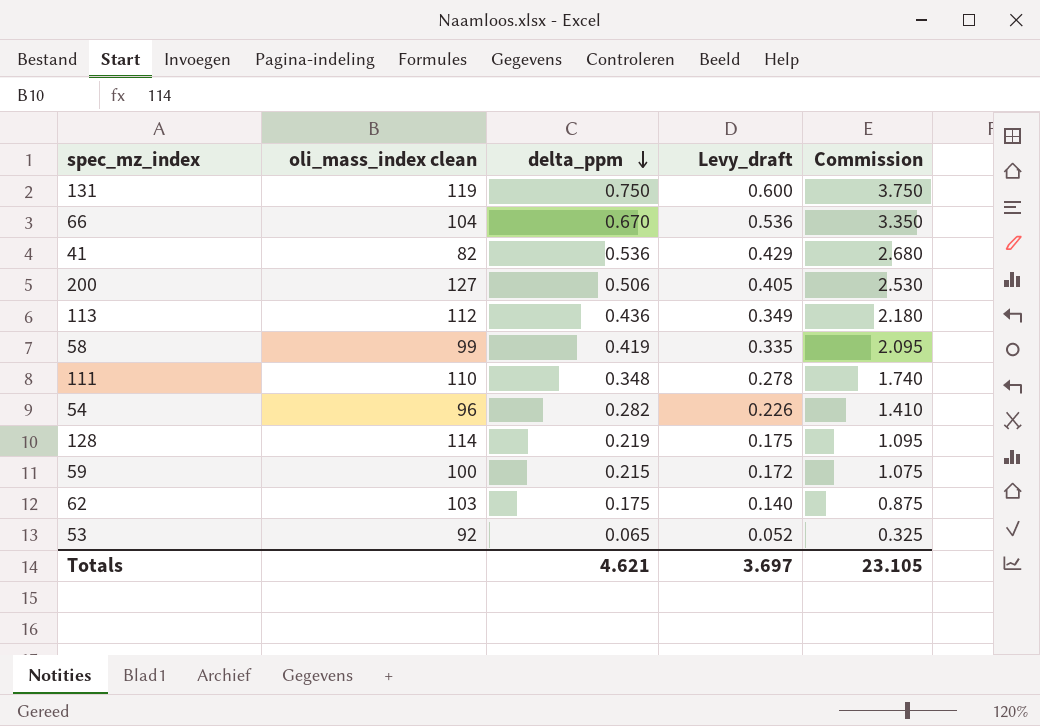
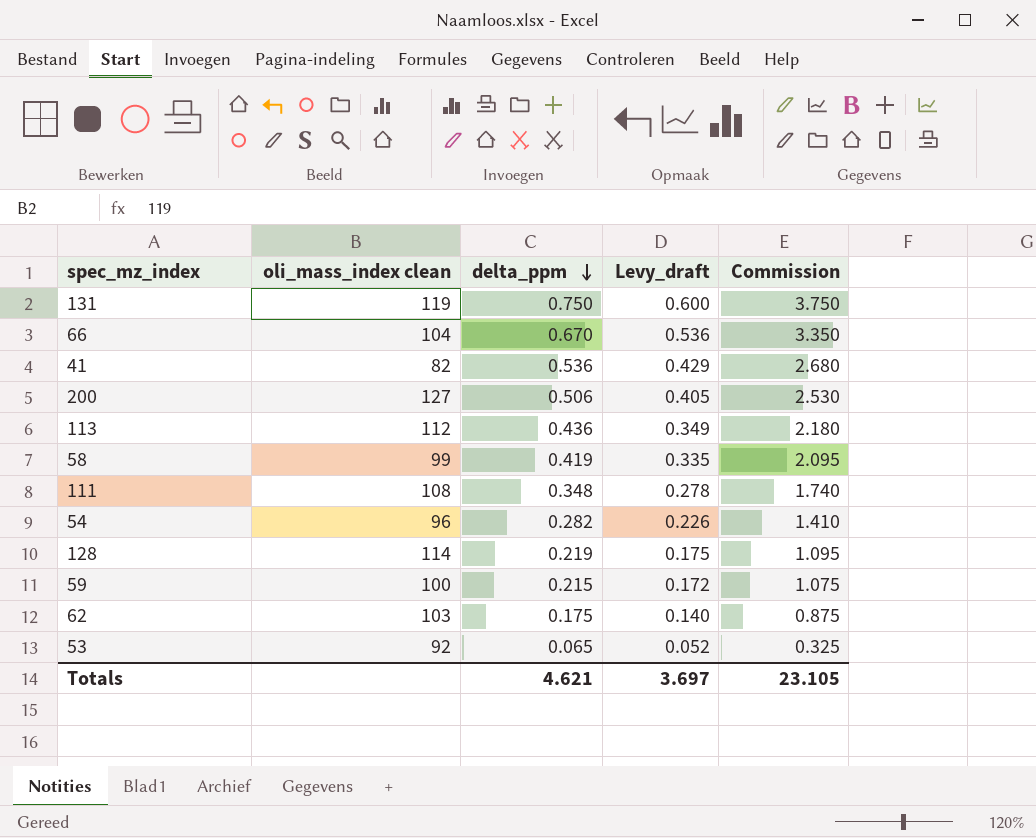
111 | oli_mass_index clean: 110 -> 108

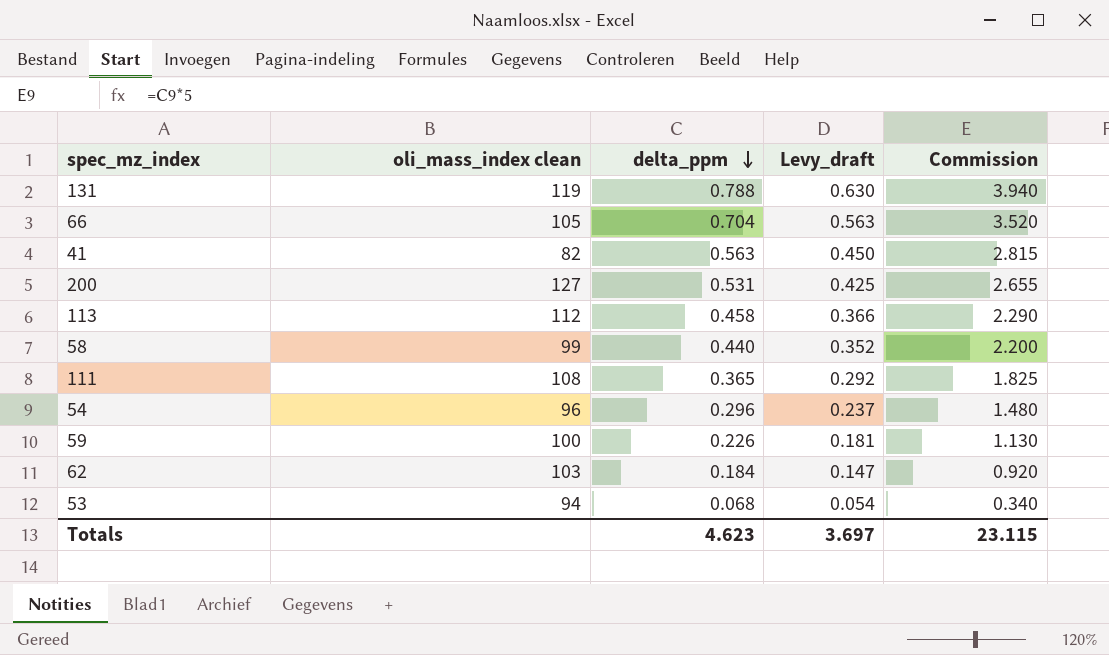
row 128: 114 | 0.219 | 0.175 | 1.095 -> none
131 | delta_ppm: 0.750 -> 0.788
131 | Levy_draft: 0.600 -> 0.630
131 | Commission: 3.750 -> 3.940
66 | oli_mass_index clean: 104 -> 105
66 | delta_ppm: 0.670 -> 0.704
66 | Levy_draft: 0.536 -> 0.563
66 | Commission: 3.350 -> 3.520
41 | delta_ppm: 0.536 -> 0.563
41 | Levy_draft: 0.429 -> 0.450
41 | Commission: 2.680 -> 2.815
200 | delta_ppm: 0.506 -> 0.531
200 | Levy_draft: 0.405 -> 0.425
200 | Commission: 2.530 -> 2.655
113 | delta_ppm: 0.436 -> 0.458
113 | Levy_draft: 0.349 -> 0.366
113 | Commission: 2.180 -> 2.290
58 | delta_ppm: 0.419 -> 0.440
58 | Levy_draft: 0.335 -> 0.352
58 | Commission: 2.095 -> 2.200
111 | delta_ppm: 0.348 -> 0.365
111 | Levy_draft: 0.278 -> 0.292
111 | Commission: 1.740 -> 1.825
54 | delta_ppm: 0.282 -> 0.296
54 | Levy_draft: 0.226 -> 0.237
54 | Commission: 1.410 -> 1.480
59 | delta_ppm: 0.215 -> 0.226
59 | Levy_draft: 0.172 -> 0.181
59 | Commission: 1.075 -> 1.130
62 | delta_ppm: 0.175 -> 0.184
62 | Levy_draft: 0.140 -> 0.147
62 | Commission: 0.875 -> 0.920
53 | oli_mass_index clean: 92 -> 94
53 | delta_ppm: 0.065 -> 0.068
53 | Levy_draft: 0.052 -> 0.054
53 | Commission: 0.325 -> 0.340
Totals | delta_ppm: 4.621 -> 4.623
Totals | Commission: 23.105 -> 23.115

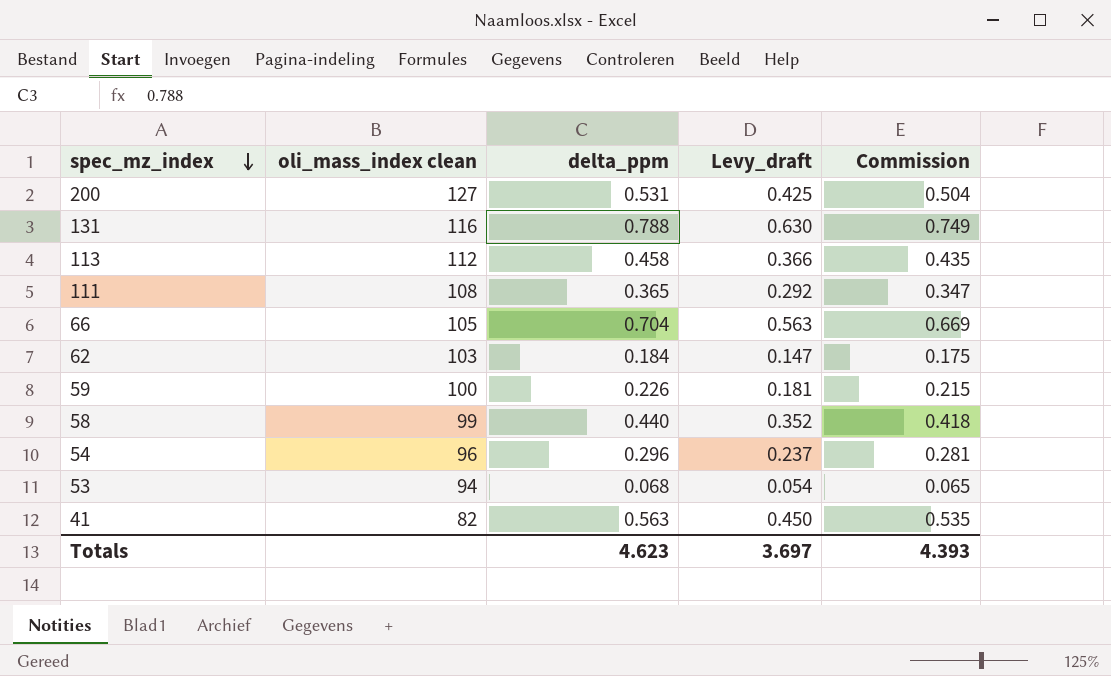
row order: delta_ppm descending -> spec_mz_index descending
column Commission | formula: [delta_ppm] * 5 -> [delta_ppm] * 0.95
131 | oli_mass_index clean: 119 -> 116
Totals | Commission: 23.115 -> 4.393

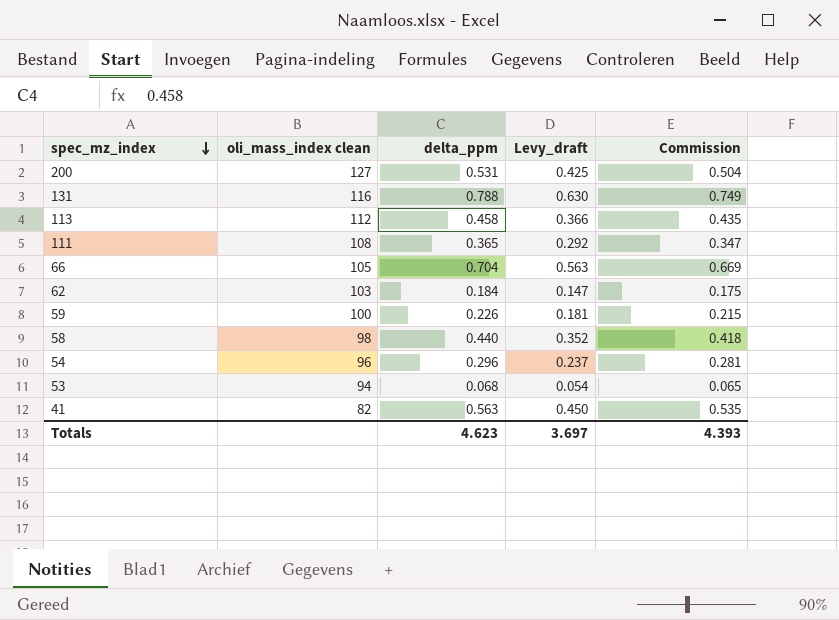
58 | oli_mass_index clean: 99 -> 98

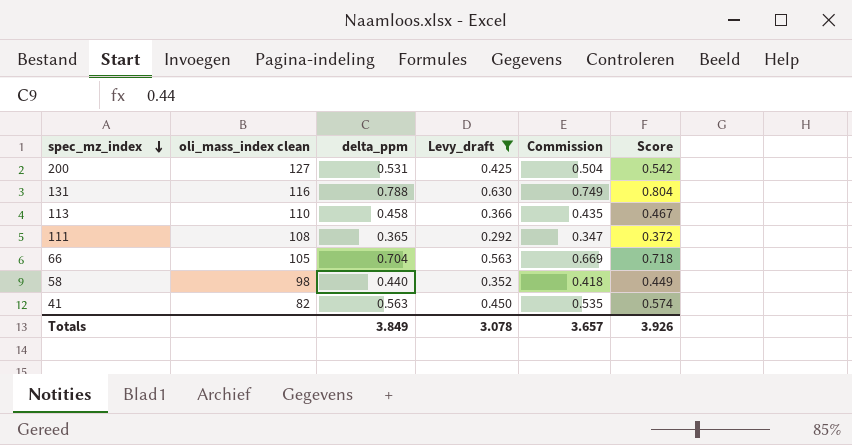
filter: none -> Levy_draft >= 0.292
column Score | formula: none -> [delta_ppm] * 1.02
113 | oli_mass_index clean: 112 -> 110
Totals | delta_ppm: 4.623 -> 3.849
Totals | Levy_draft: 3.697 -> 3.078
Totals | Commission: 4.393 -> 3.657

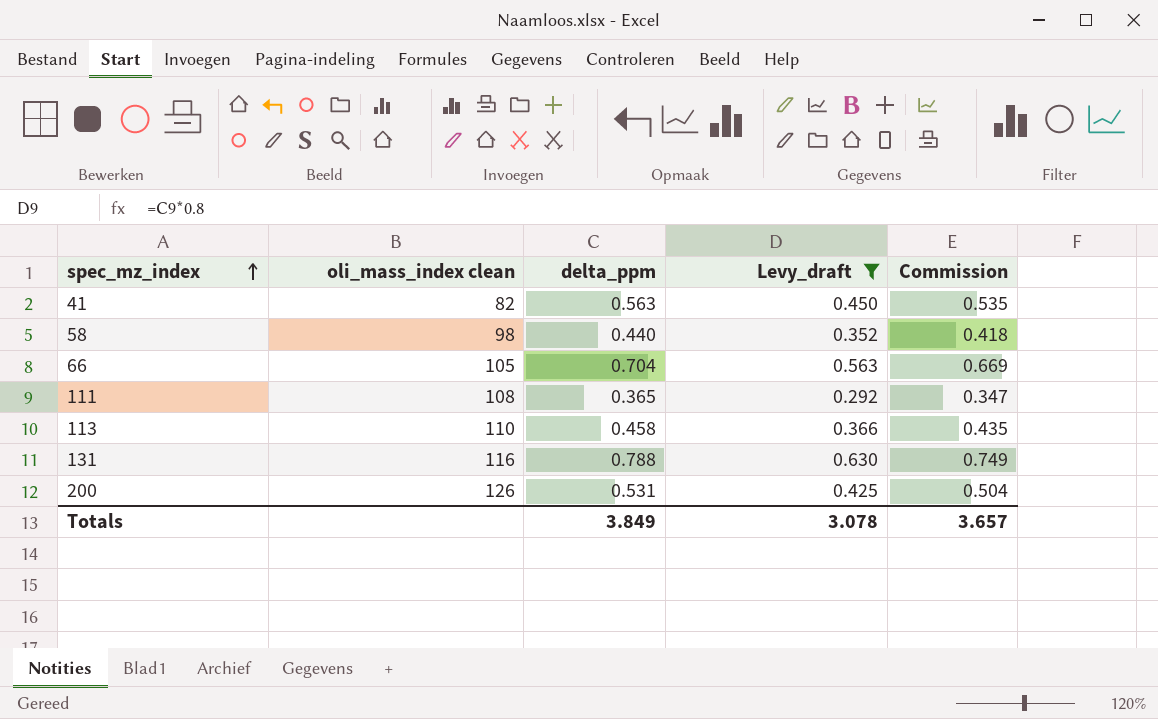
row order: spec_mz_index descending -> spec_mz_index ascending
column Score | formula: [delta_ppm] * 1.02 -> none
200 | oli_mass_index clean: 127 -> 126

